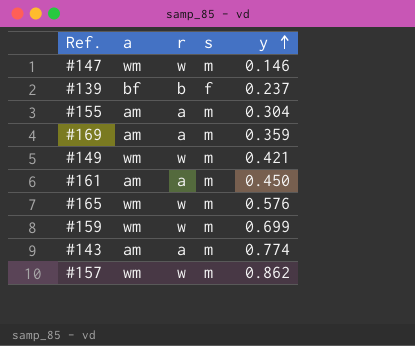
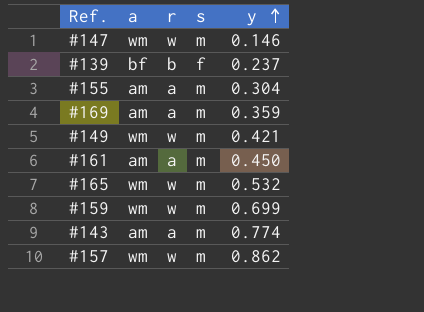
#165 | y: 0.576 -> 0.532

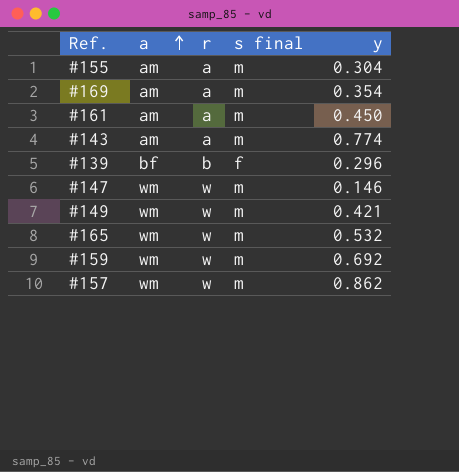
row order: y ascending -> a ascending
column name: s -> s final
#169 | y: 0.359 -> 0.354
#139 | y: 0.237 -> 0.296
#159 | y: 0.699 -> 0.692

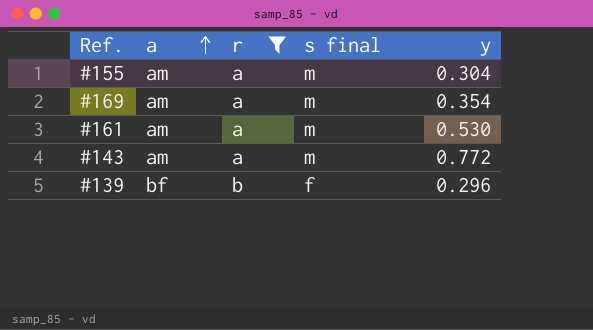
filter: none -> r != w
#161 | y: 0.450 -> 0.530
#143 | y: 0.774 -> 0.772

